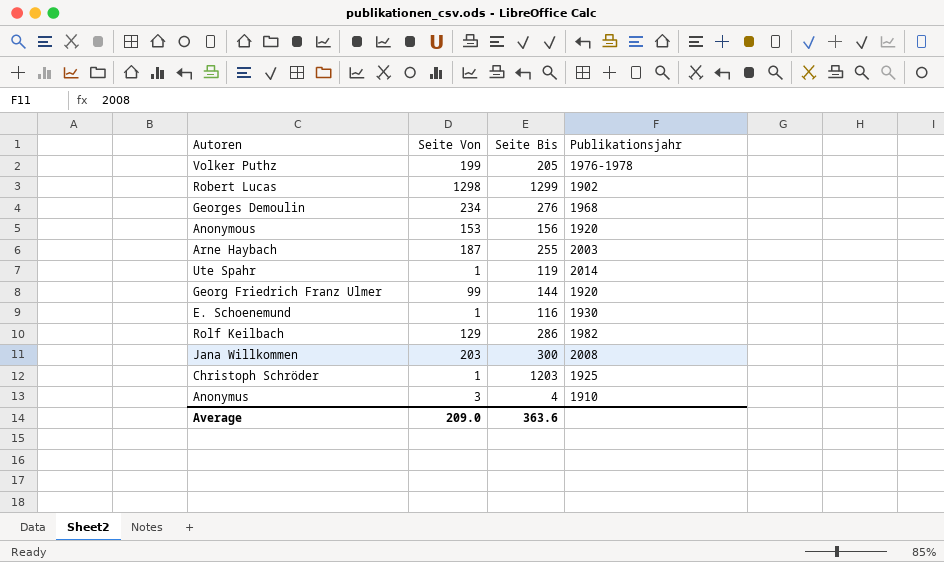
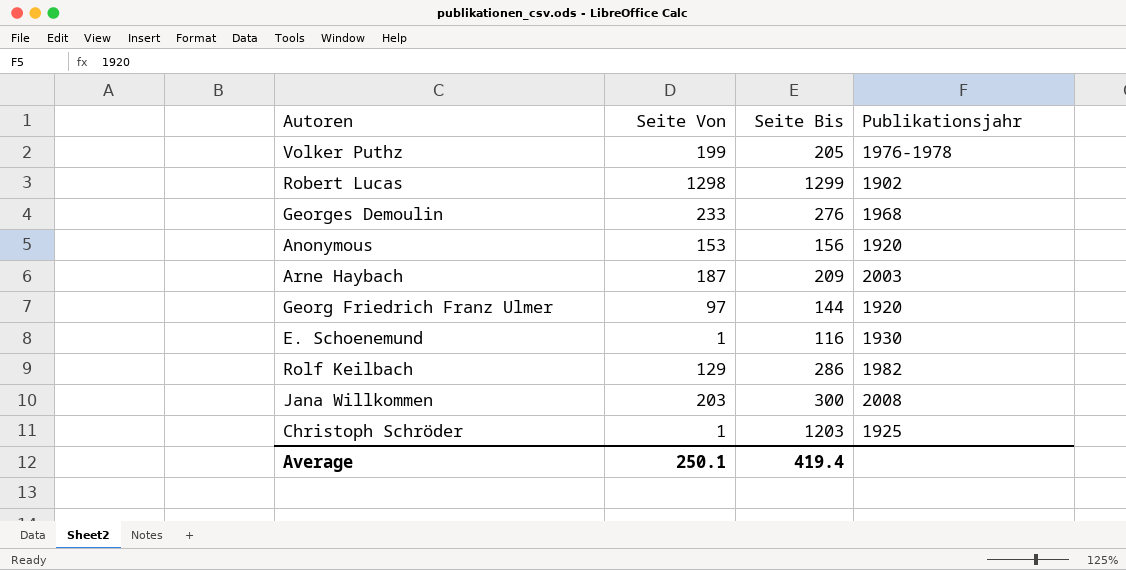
row Ute Spahr: 1 | 119 | 2014 -> none
row Anonymus: 3 | 4 | 1910 -> none
Georges Demoulin | Seite Von: 234 -> 233
Arne Haybach | Seite Bis: 255 -> 209
Georg Friedrich Franz Ulmer | Seite Von: 99 -> 97
Average | Seite Von: 209.0 -> 250.1
Average | Seite Bis: 363.6 -> 419.4

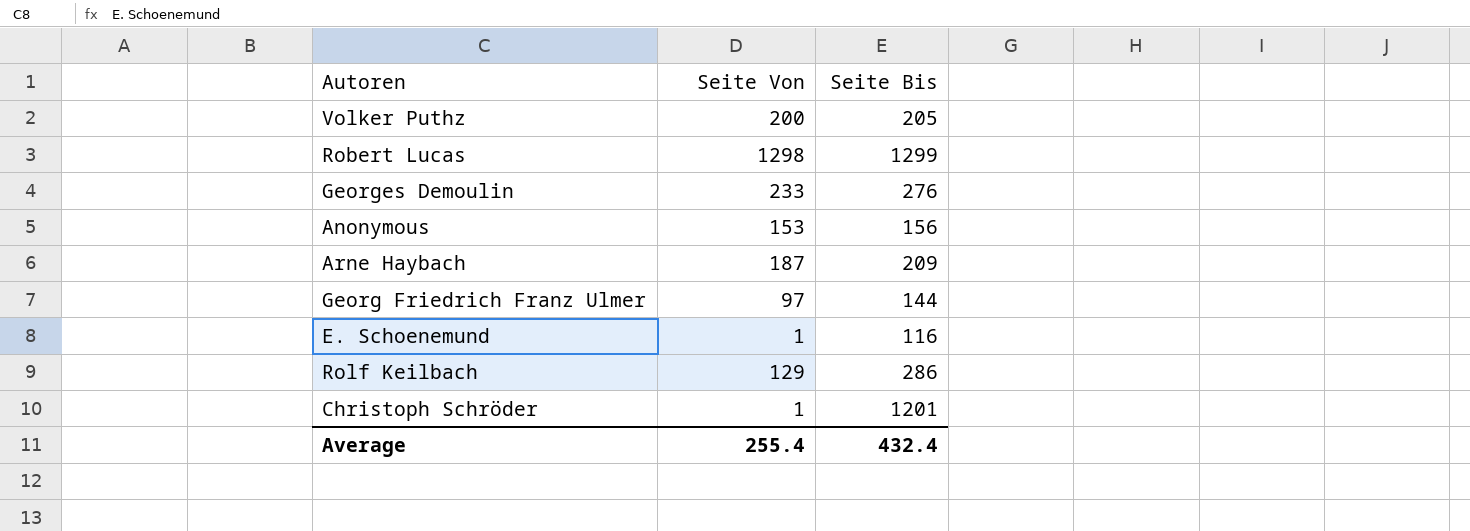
column Publikationsjahr | position: 4 -> none
row Jana Willkommen: 203 | 300 | 2008 -> none
Volker Puthz | Seite Von: 199 -> 200
Christoph Schröder | Seite Bis: 1203 -> 1201
Average | Seite Von: 250.1 -> 255.4
Average | Seite Bis: 419.4 -> 432.4

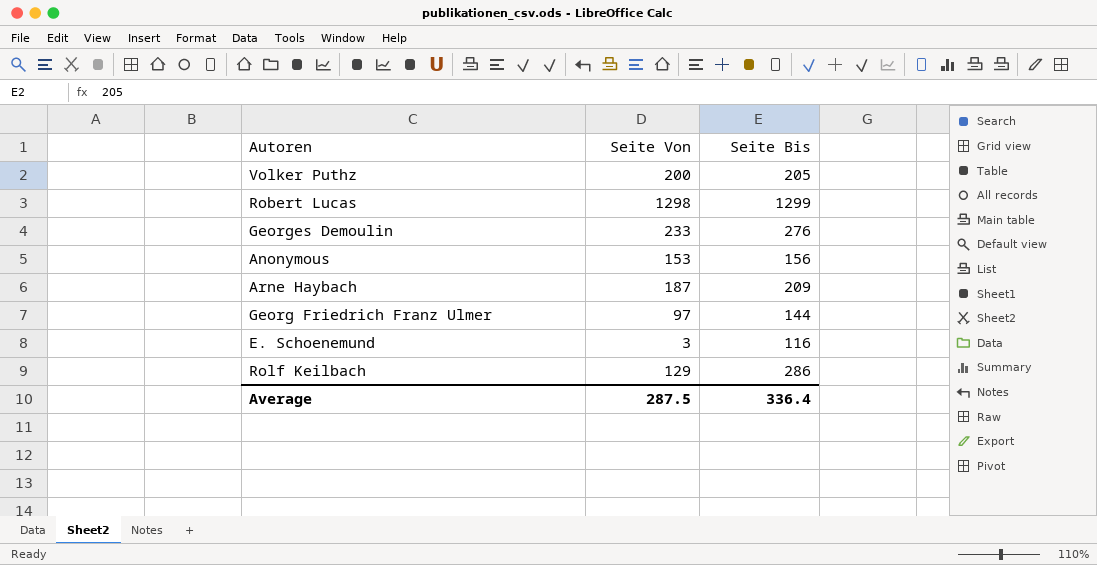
row Christoph Schröder: 1 | 1201 -> none
E. Schoenemund | Seite Von: 1 -> 3
Average | Seite Von: 255.4 -> 287.5
Average | Seite Bis: 432.4 -> 336.4

